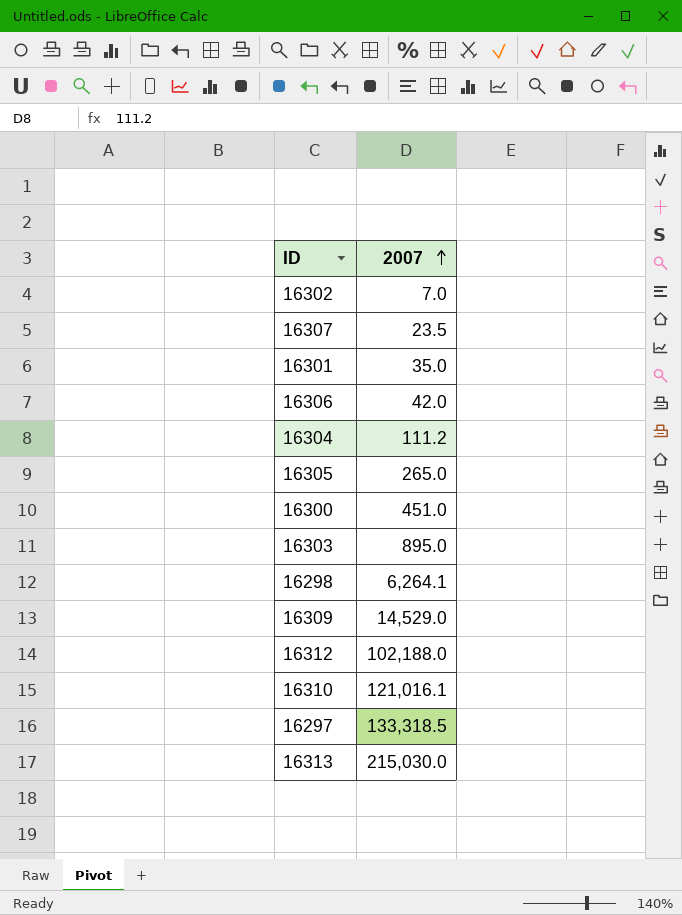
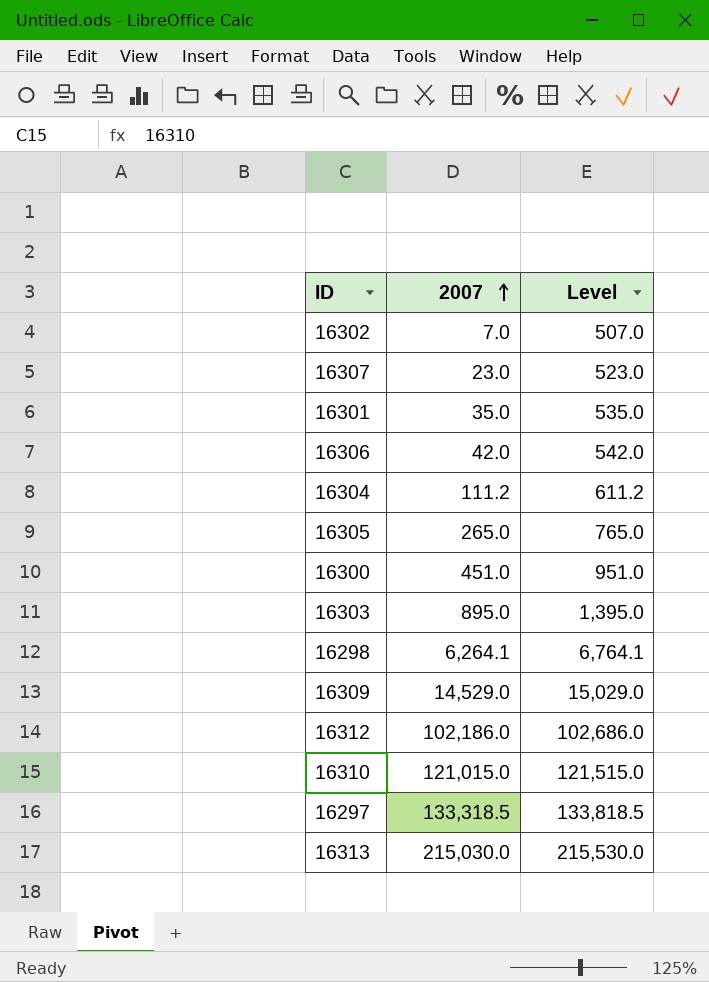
column Level | formula: none -> [2007] + 500
16307 | 2007: 23.5 -> 23.0
16312 | 2007: 102,188.0 -> 102,186.0
16310 | 2007: 121,016.1 -> 121,015.0

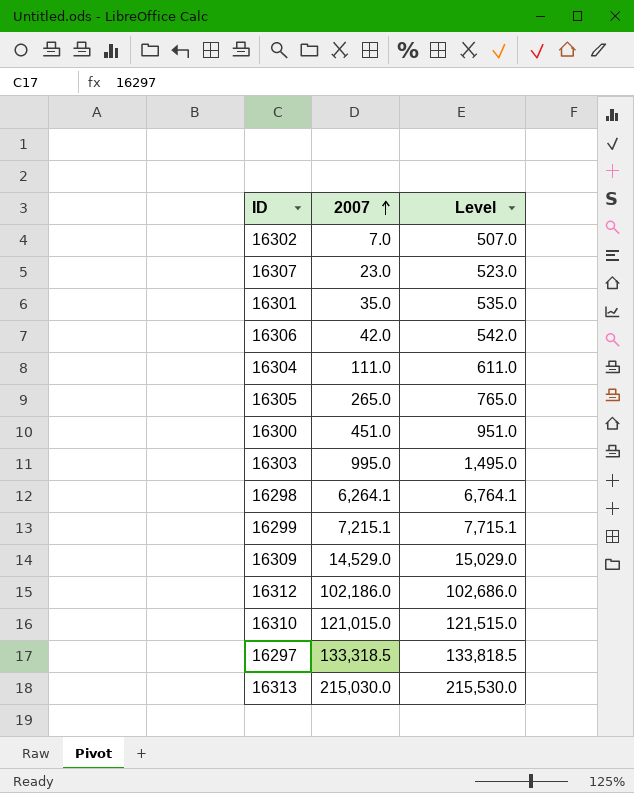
16304 | 2007: 111.2 -> 111.0
16304 | Level: 611.2 -> 611.0
16303 | 2007: 895.0 -> 995.0
16303 | Level: 1,395.0 -> 1,495.0
row 16299: none -> 7,215.1 | 7,715.1

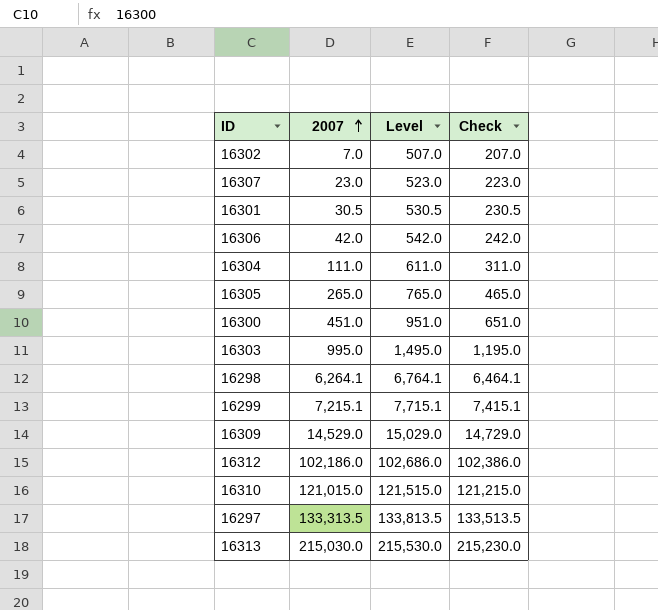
column Check | formula: none -> [2007] + 200
16301 | 2007: 35.0 -> 30.5
16301 | Level: 535.0 -> 530.5
16297 | 2007: 133,318.5 -> 133,313.5
16297 | Level: 133,818.5 -> 133,813.5

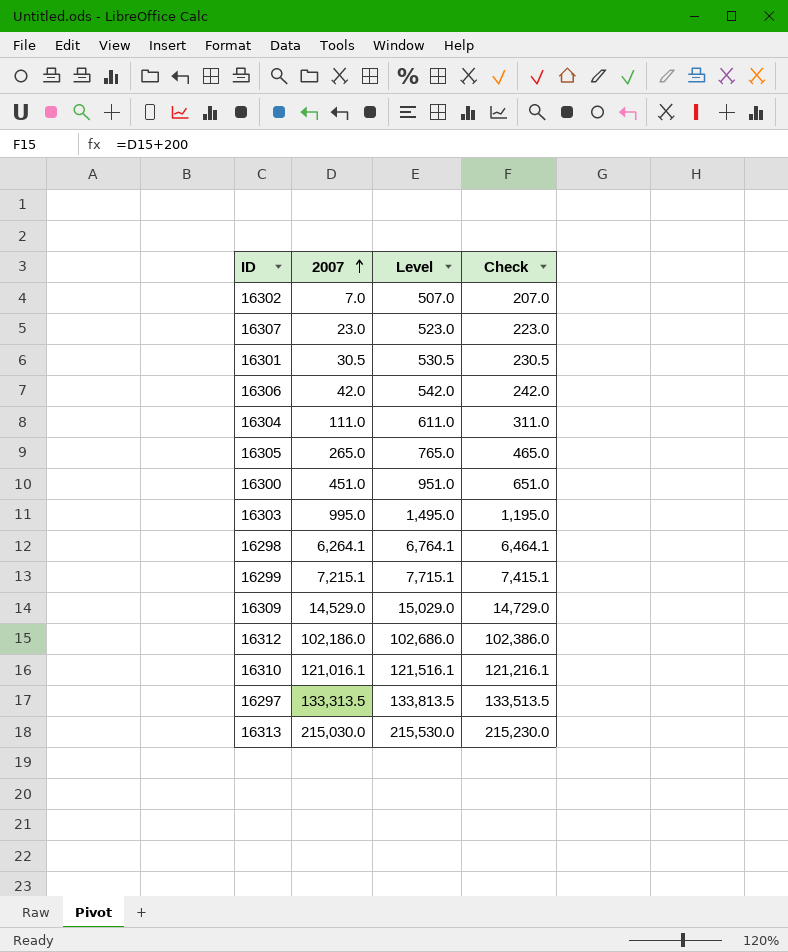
16310 | 2007: 121,015.0 -> 121,016.1
16310 | Level: 121,515.0 -> 121,516.1
16310 | Check: 121,215.0 -> 121,216.1

